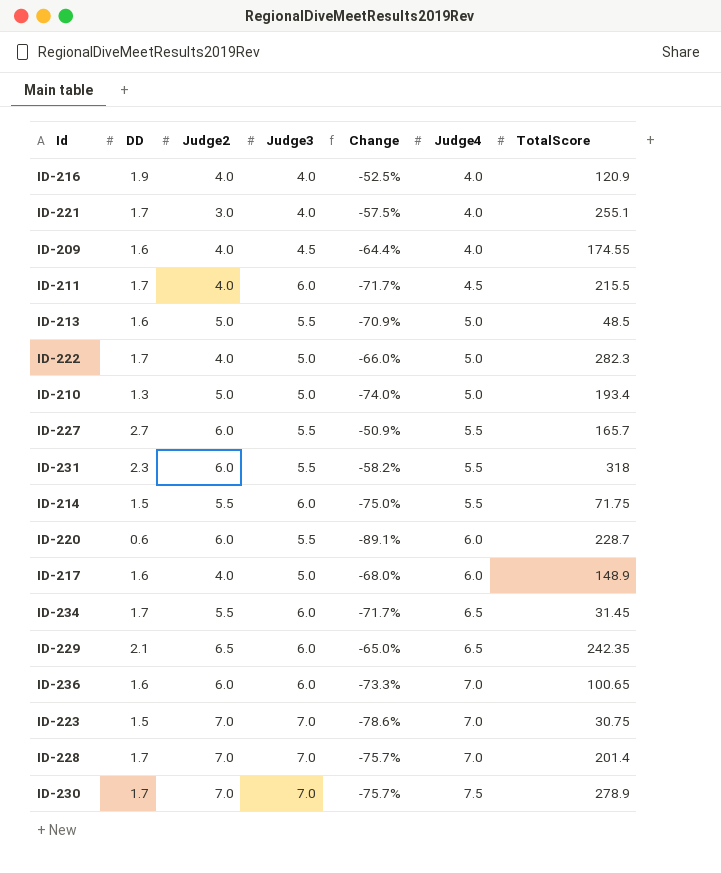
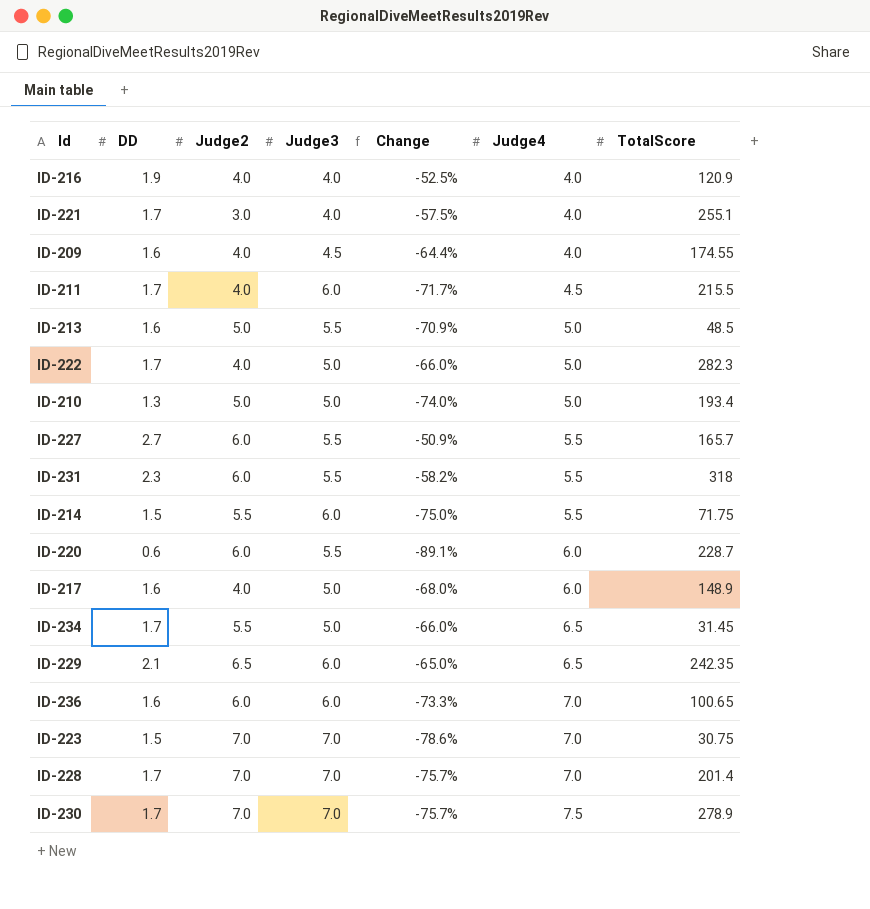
ID-234 | Judge3: 6.0 -> 5.0
ID-234 | Change: -71.7% -> -66.0%

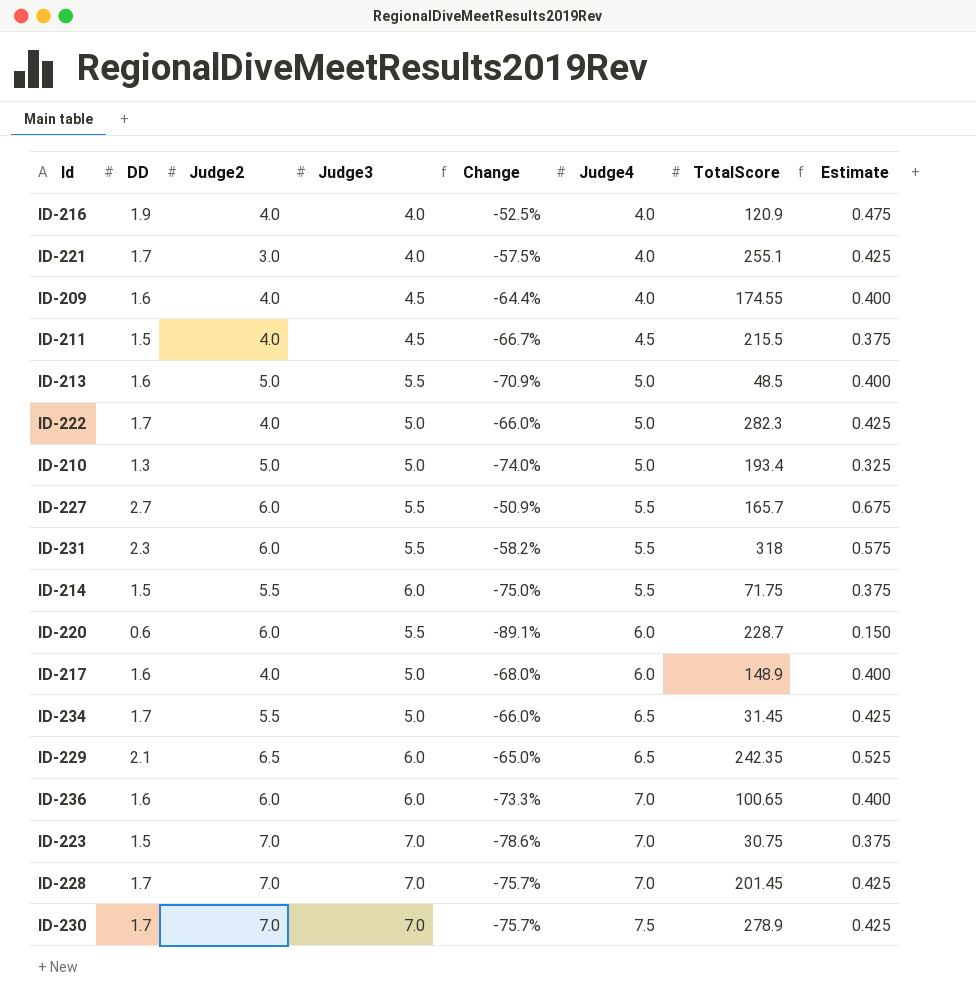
column Estimate | formula: none -> [DD] * 0.25
ID-211 | DD: 1.7 -> 1.5
ID-211 | Judge3: 6.0 -> 4.5
ID-211 | Change: -71.7% -> -66.7%
ID-228 | TotalScore: 201.4 -> 201.45

